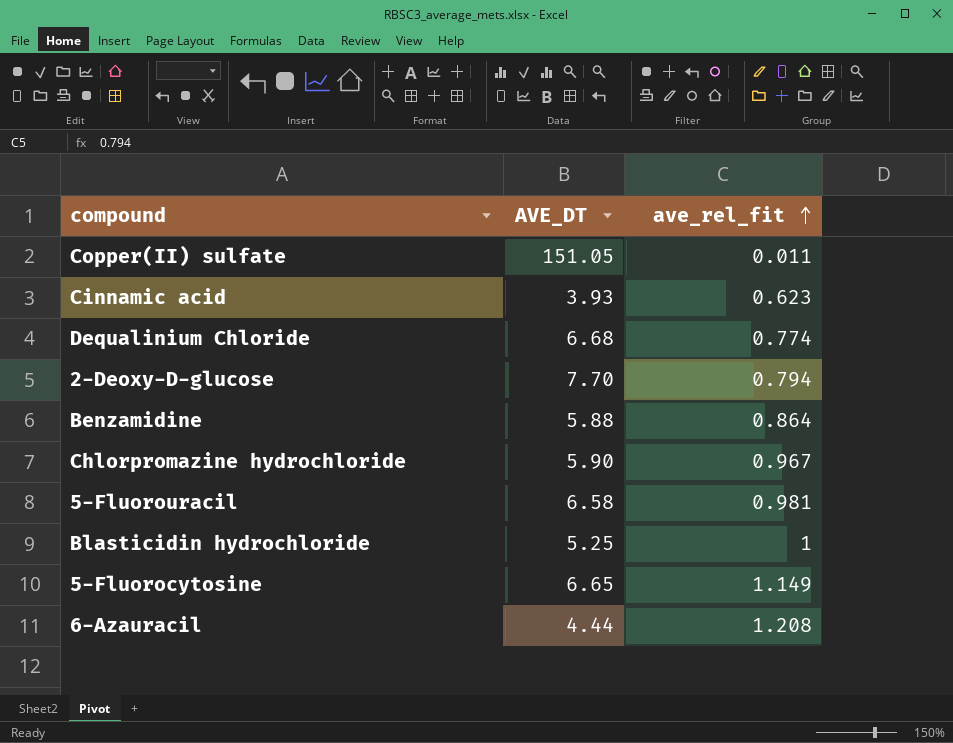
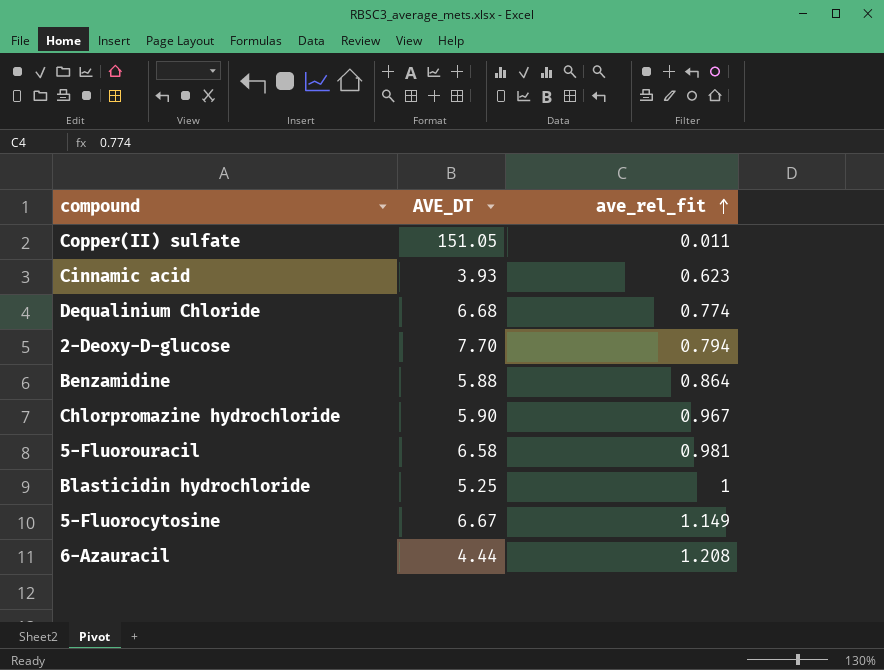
5-Fluorocytosine | AVE_DT: 6.65 -> 6.67

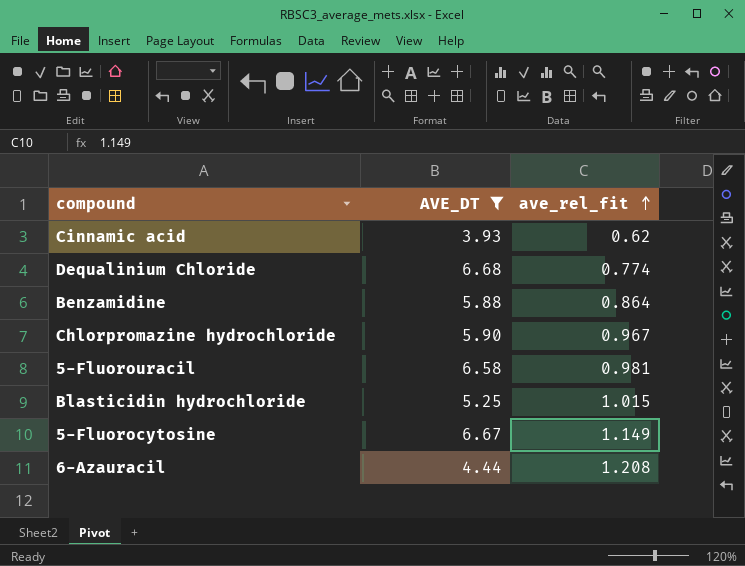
filter: none -> AVE_DT <= 6.68
Cinnamic acid | ave_rel_fit: 0.623 -> 0.62
Blasticidin hydrochloride | ave_rel_fit: 1 -> 1.015

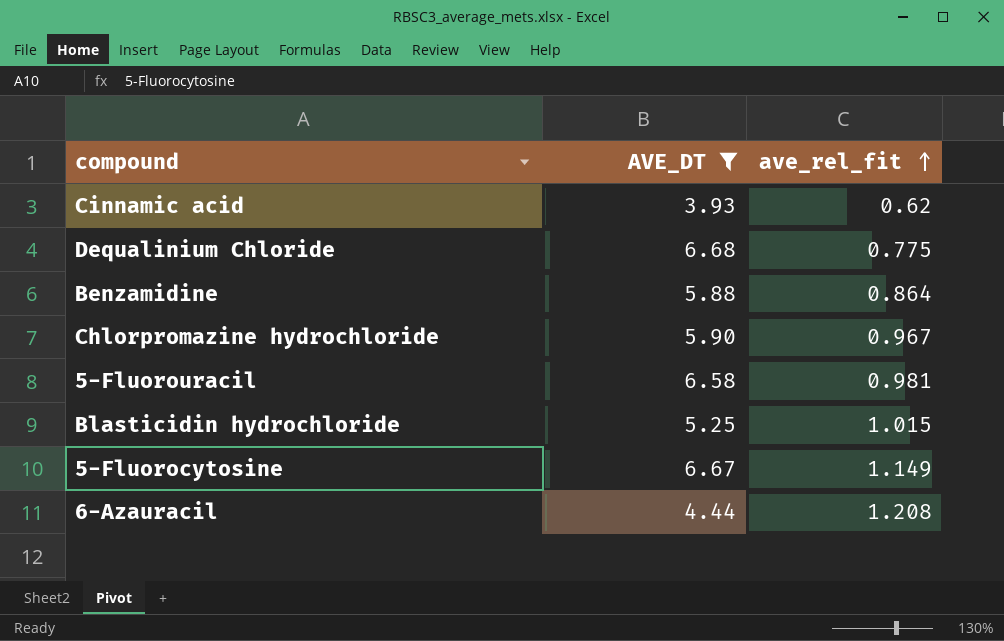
Dequalinium Chloride | ave_rel_fit: 0.774 -> 0.775

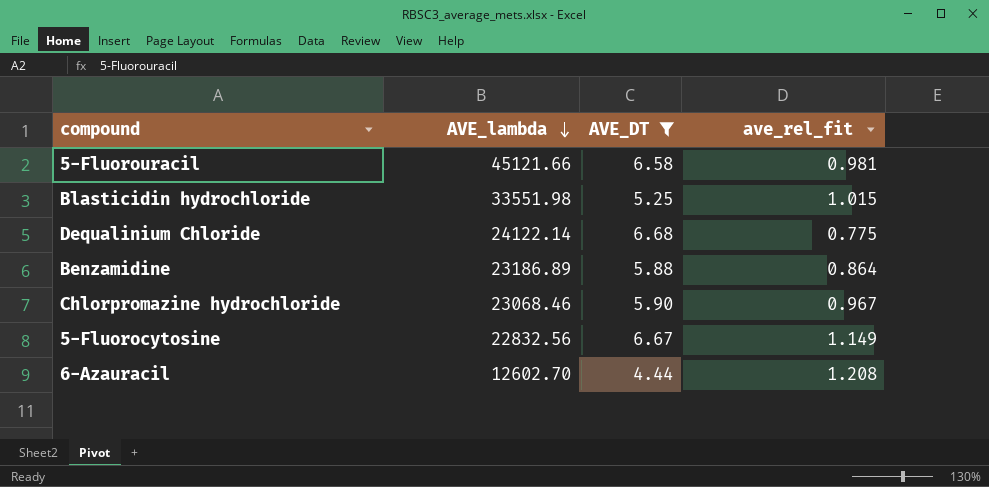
row order: ave_rel_fit ascending -> AVE_lambda descending
column AVE_lambda | position: none -> 2
row Cinnamic acid: 3.93 | 0.62 -> none

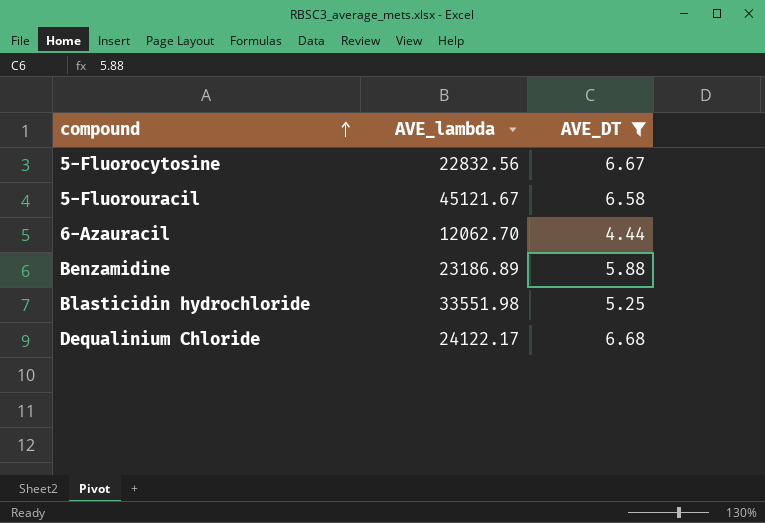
row order: AVE_lambda descending -> compound ascending
column ave_rel_fit | position: 4 -> none
row Chlorpromazine hydrochloride: 23068.46 | 5.90 | 0.967 -> none
5-Fluorouracil | AVE_lambda: 45121.66 -> 45121.67
6-Azauracil | AVE_lambda: 12602.70 -> 12062.70
Dequalinium Chloride | AVE_lambda: 24122.14 -> 24122.17

